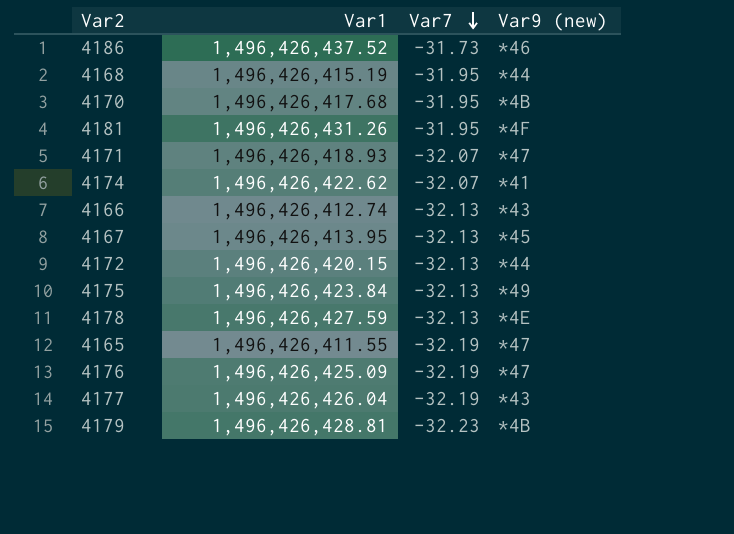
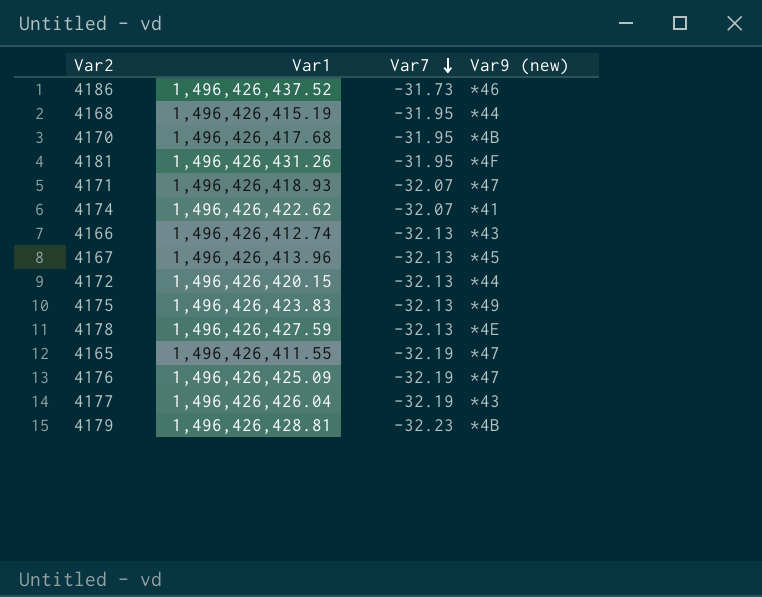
4167 | Var1: 1,496,426,413.95 -> 1,496,426,413.96
4175 | Var1: 1,496,426,423.84 -> 1,496,426,423.83

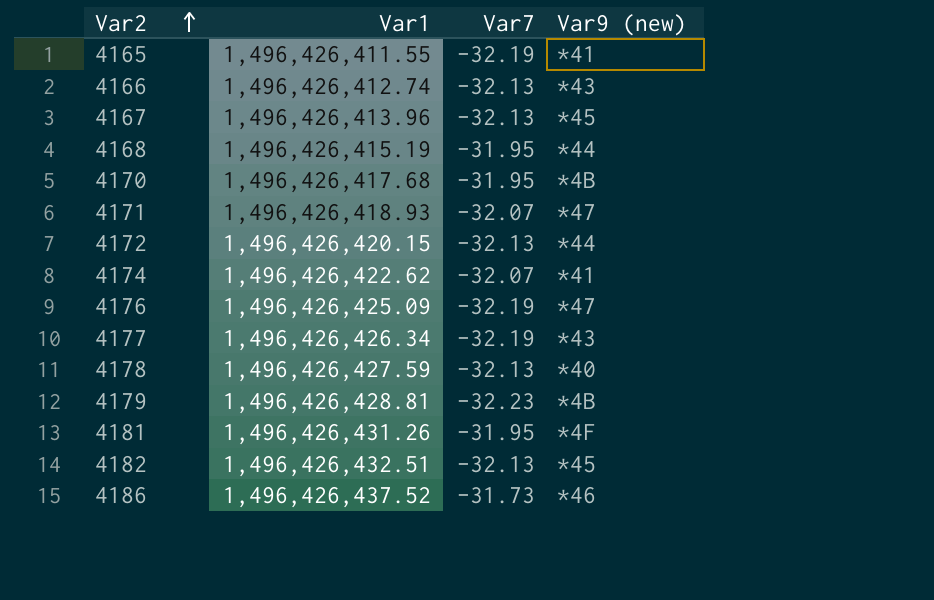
row order: Var7 descending -> Var2 ascending
row 4175: 1,496,426,423.83 | -32.13 | *49 -> none
4165 | Var9 (new): *47 -> *41
4177 | Var1: 1,496,426,426.04 -> 1,496,426,426.34
4178 | Var9 (new): *4E -> *40
row 4182: none -> 1,496,426,432.51 | -32.13 | *45

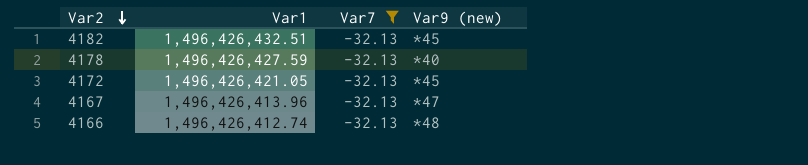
filter: none -> Var7 = -32.13
row order: Var2 ascending -> Var2 descending
4172 | Var1: 1,496,426,420.15 -> 1,496,426,421.05
4172 | Var9 (new): *44 -> *45
4167 | Var9 (new): *45 -> *47
4166 | Var9 (new): *43 -> *48

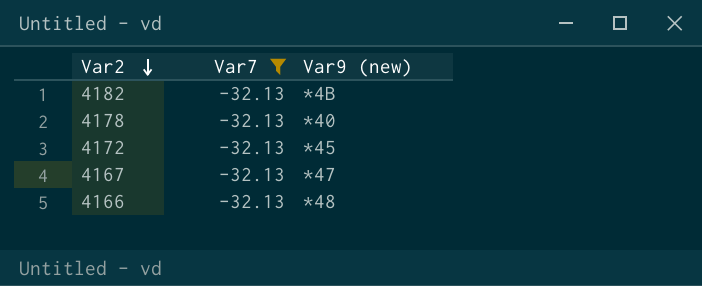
column Var1 | position: 2 -> none
4182 | Var9 (new): *45 -> *4B

